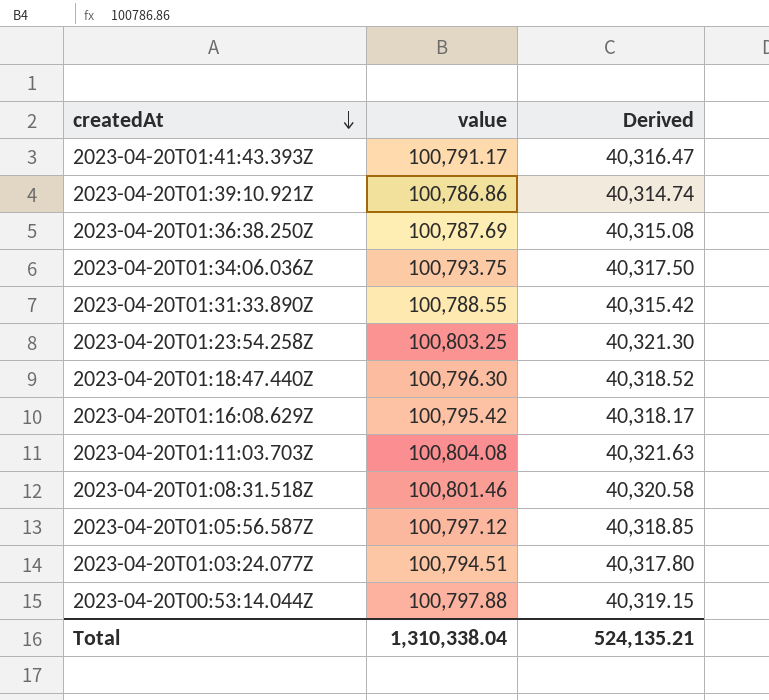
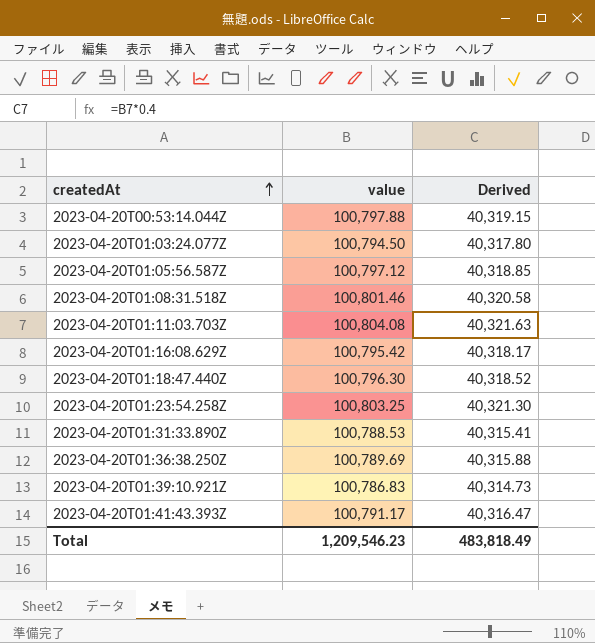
row order: createdAt descending -> createdAt ascending
row 2023-04-20T01:34:06.036Z: 100,793.75 | 40,317.50 -> none
2023-04-20T01:03:24.077Z | value: 100,794.51 -> 100,794.50
2023-04-20T01:31:33.890Z | value: 100,788.55 -> 100,788.53
2023-04-20T01:31:33.890Z | Derived: 40,315.42 -> 40,315.41
2023-04-20T01:36:38.250Z | value: 100,787.69 -> 100,789.69
2023-04-20T01:36:38.250Z | Derived: 40,315.08 -> 40,315.88
2023-04-20T01:39:10.921Z | value: 100,786.86 -> 100,786.83
2023-04-20T01:39:10.921Z | Derived: 40,314.74 -> 40,314.73
Total | value: 1,310,338.04 -> 1,209,546.23
Total | Derived: 524,135.21 -> 483,818.49

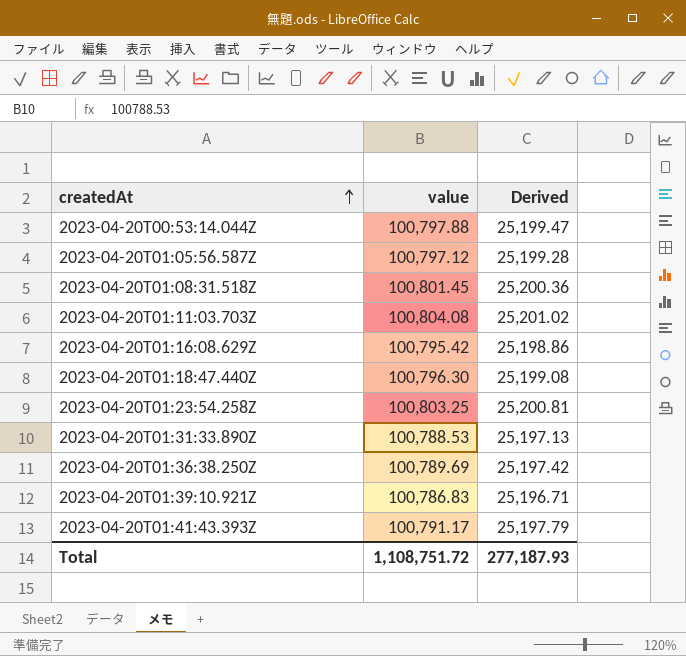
column Derived | formula: [value] * 0.4 -> [value] * 0.25
row 2023-04-20T01:03:24.077Z: 100,794.50 | 40,317.80 -> none
2023-04-20T01:08:31.518Z | value: 100,801.46 -> 100,801.45
Total | value: 1,209,546.23 -> 1,108,751.72
Total | Derived: 483,818.49 -> 277,187.93

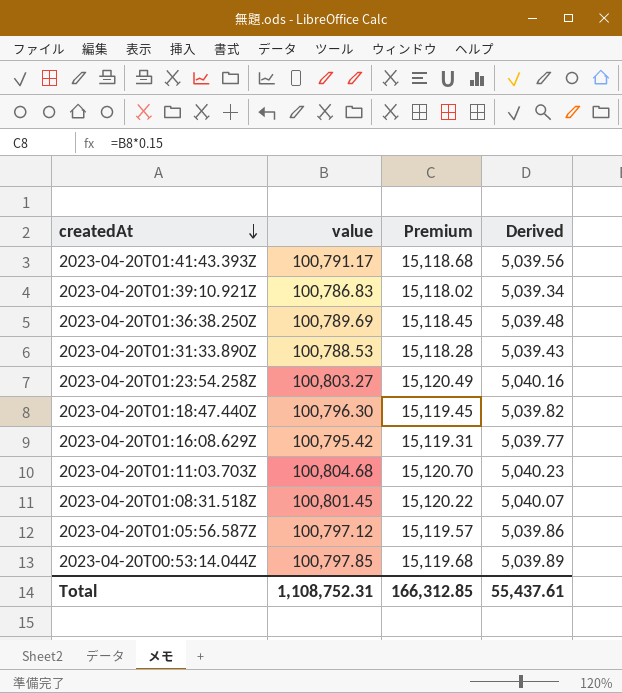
row order: createdAt ascending -> createdAt descending
column Premium | formula: none -> [value] * 0.15
column Derived | formula: [value] * 0.25 -> [value] * 0.05
2023-04-20T01:23:54.258Z | value: 100,803.25 -> 100,803.27
2023-04-20T01:11:03.703Z | value: 100,804.08 -> 100,804.68
2023-04-20T00:53:14.044Z | value: 100,797.88 -> 100,797.85
Total | value: 1,108,751.72 -> 1,108,752.31
Total | Derived: 277,187.93 -> 55,437.61

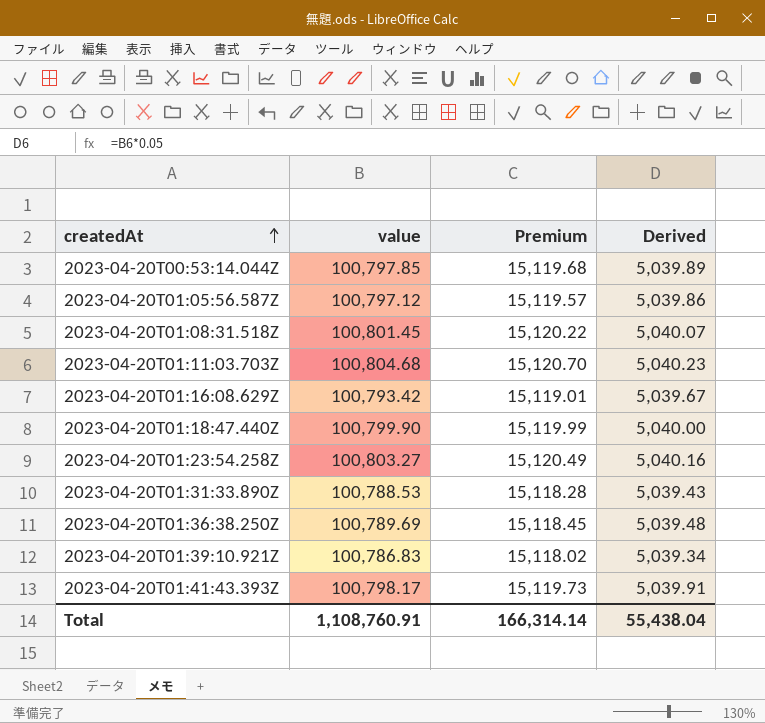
row order: createdAt descending -> createdAt ascending
2023-04-20T01:16:08.629Z | value: 100,795.42 -> 100,793.42
2023-04-20T01:16:08.629Z | Premium: 15,119.31 -> 15,119.01
2023-04-20T01:16:08.629Z | Derived: 5,039.77 -> 5,039.67
2023-04-20T01:18:47.440Z | value: 100,796.30 -> 100,799.90
2023-04-20T01:18:47.440Z | Premium: 15,119.45 -> 15,119.99
2023-04-20T01:18:47.440Z | Derived: 5,039.82 -> 5,040.00
2023-04-20T01:41:43.393Z | value: 100,791.17 -> 100,798.17
2023-04-20T01:41:43.393Z | Premium: 15,118.68 -> 15,119.73
2023-04-20T01:41:43.393Z | Derived: 5,039.56 -> 5,039.91
Total | value: 1,108,752.31 -> 1,108,760.91
Total | Premium: 166,312.85 -> 166,314.14
Total | Derived: 55,437.61 -> 55,438.04

